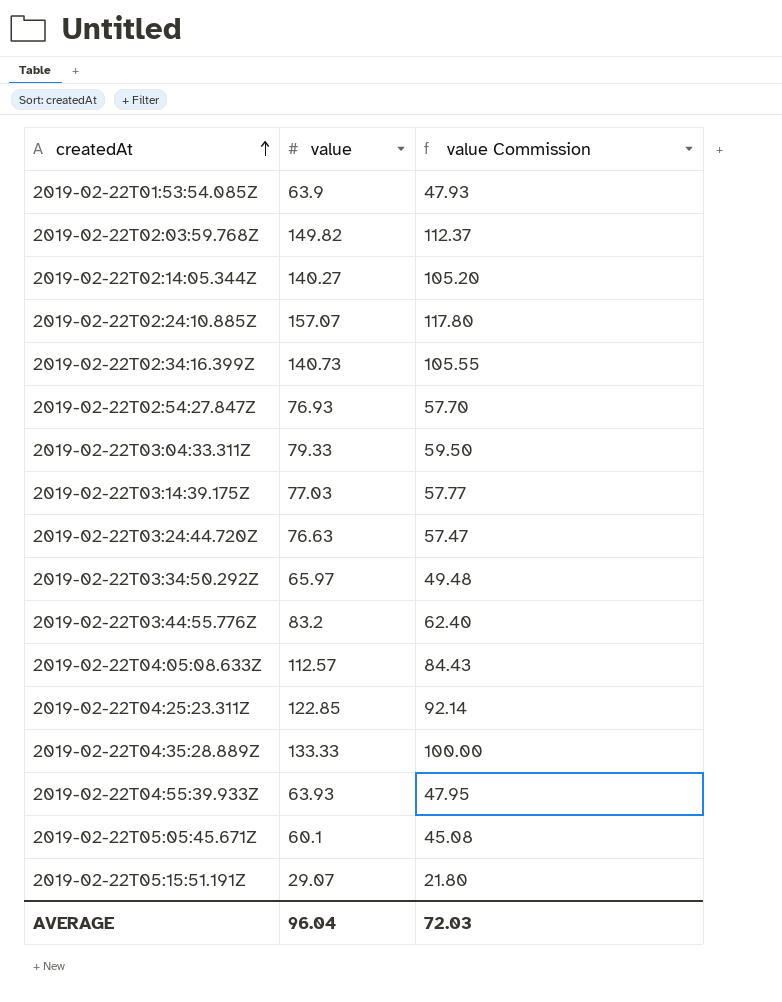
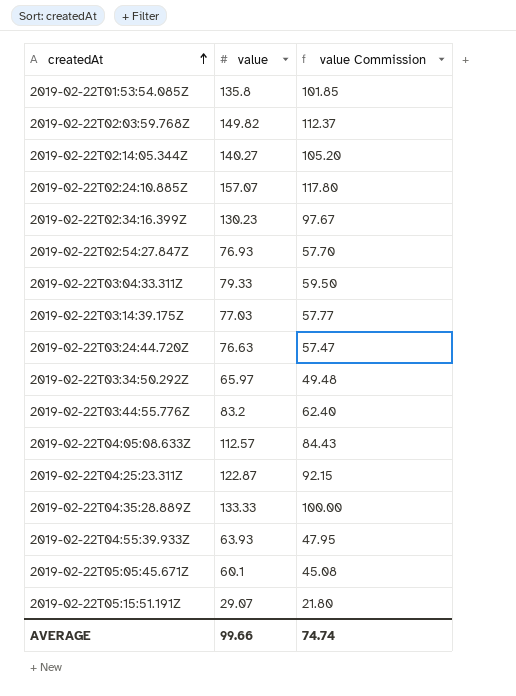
2019-02-22T01:53:54.085Z | value: 63.9 -> 135.8
2019-02-22T01:53:54.085Z | value Commission: 47.93 -> 101.85
2019-02-22T02:34:16.399Z | value: 140.73 -> 130.23
2019-02-22T02:34:16.399Z | value Commission: 105.55 -> 97.67
2019-02-22T04:25:23.311Z | value: 122.85 -> 122.87
2019-02-22T04:25:23.311Z | value Commission: 92.14 -> 92.15
AVERAGE | value: 96.04 -> 99.66
AVERAGE | value Commission: 72.03 -> 74.74

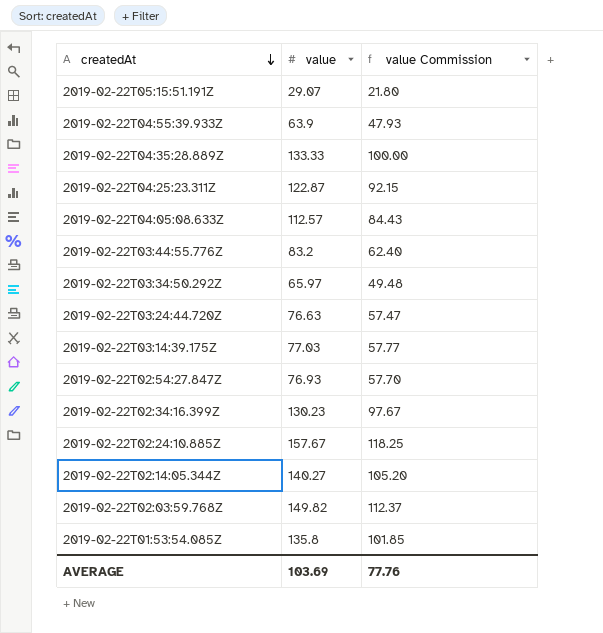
row order: createdAt ascending -> createdAt descending
row 2019-02-22T03:04:33.311Z: 79.33 | 59.50 -> none
row 2019-02-22T05:05:45.671Z: 60.1 | 45.08 -> none
2019-02-22T04:55:39.933Z | value: 63.93 -> 63.9
2019-02-22T04:55:39.933Z | value Commission: 47.95 -> 47.93
2019-02-22T02:24:10.885Z | value: 157.07 -> 157.67
2019-02-22T02:24:10.885Z | value Commission: 117.80 -> 118.25
AVERAGE | value: 99.66 -> 103.69
AVERAGE | value Commission: 74.74 -> 77.76

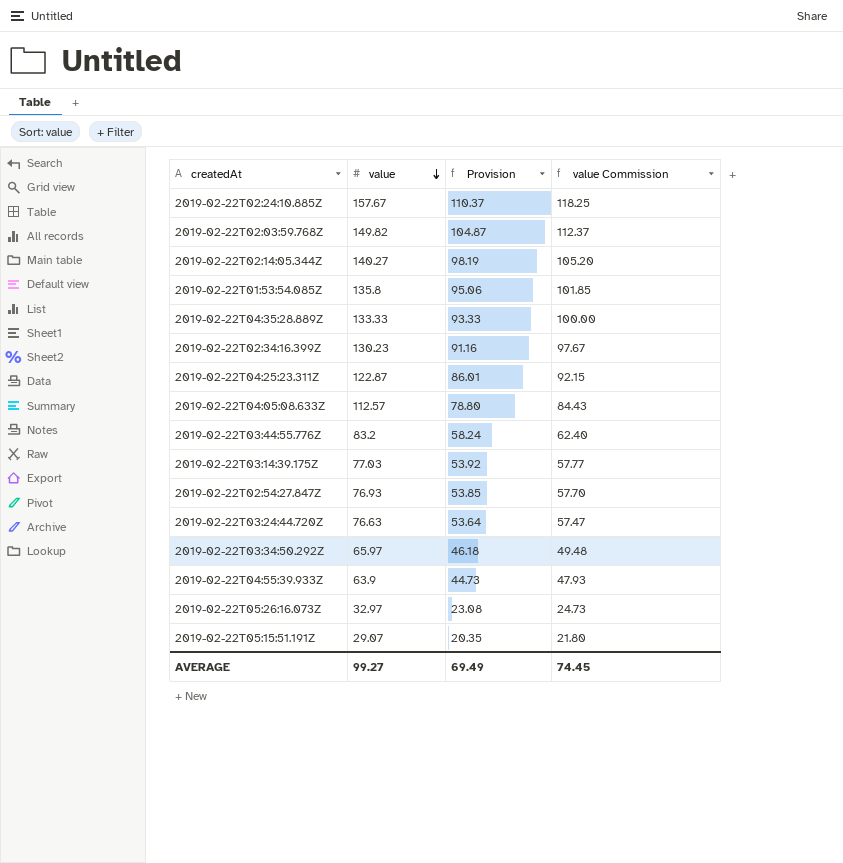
row order: createdAt descending -> value descending
column Provision | formula: none -> [value] * 0.7
row 2019-02-22T05:26:16.073Z: none -> 32.97 | 23.08 | 24.73
AVERAGE | value: 103.69 -> 99.27
AVERAGE | value Commission: 77.76 -> 74.45

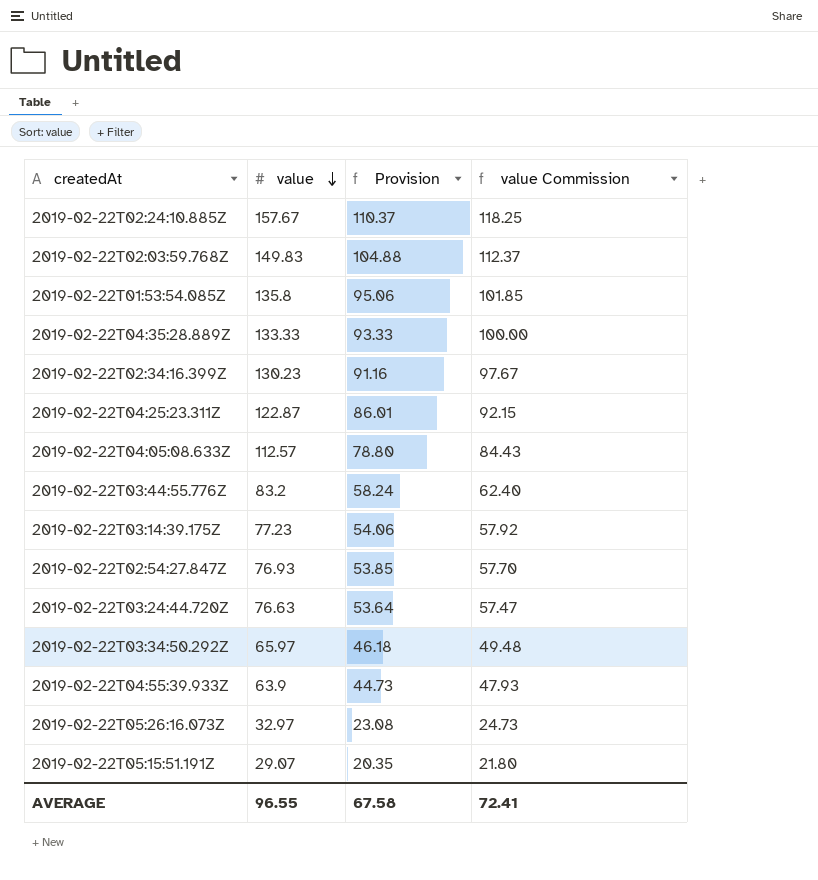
row 2019-02-22T02:14:05.344Z: 140.27 | 98.19 | 105.20 -> none
2019-02-22T02:03:59.768Z | value: 149.82 -> 149.83
2019-02-22T02:03:59.768Z | Provision: 104.87 -> 104.88
2019-02-22T03:14:39.175Z | value: 77.03 -> 77.23
2019-02-22T03:14:39.175Z | Provision: 53.92 -> 54.06
2019-02-22T03:14:39.175Z | value Commission: 57.77 -> 57.92
AVERAGE | value: 99.27 -> 96.55
AVERAGE | Provision: 69.49 -> 67.58
AVERAGE | value Commission: 74.45 -> 72.41

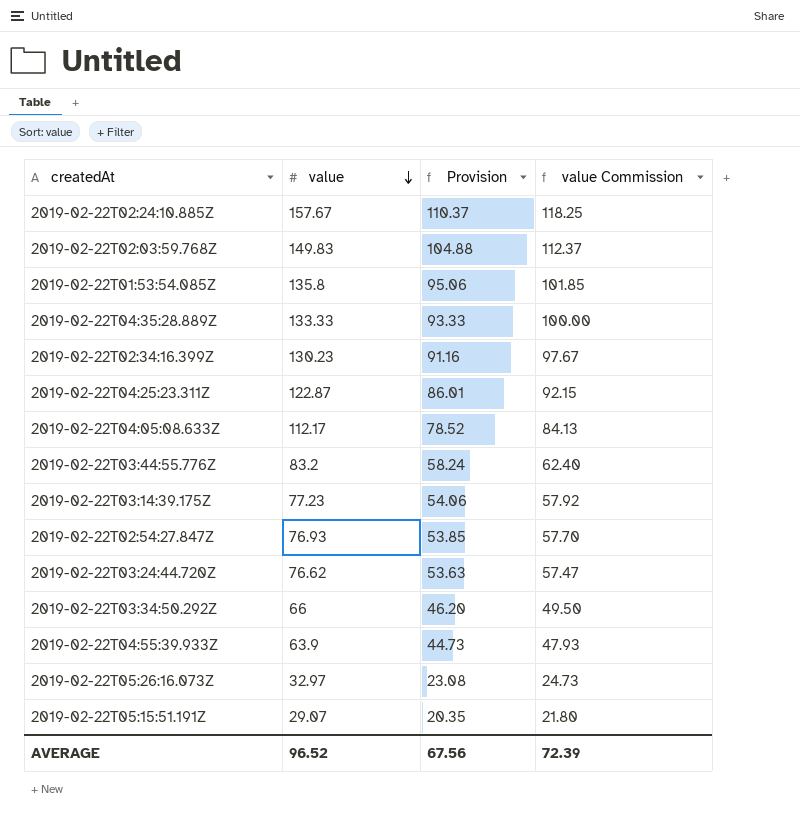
2019-02-22T04:05:08.633Z | value: 112.57 -> 112.17
2019-02-22T04:05:08.633Z | Provision: 78.80 -> 78.52
2019-02-22T04:05:08.633Z | value Commission: 84.43 -> 84.13
2019-02-22T03:24:44.720Z | value: 76.63 -> 76.62
2019-02-22T03:24:44.720Z | Provision: 53.64 -> 53.63
2019-02-22T03:34:50.292Z | value: 65.97 -> 66
2019-02-22T03:34:50.292Z | Provision: 46.18 -> 46.20
2019-02-22T03:34:50.292Z | value Commission: 49.48 -> 49.50
AVERAGE | value: 96.55 -> 96.52
AVERAGE | Provision: 67.58 -> 67.56
AVERAGE | value Commission: 72.41 -> 72.39

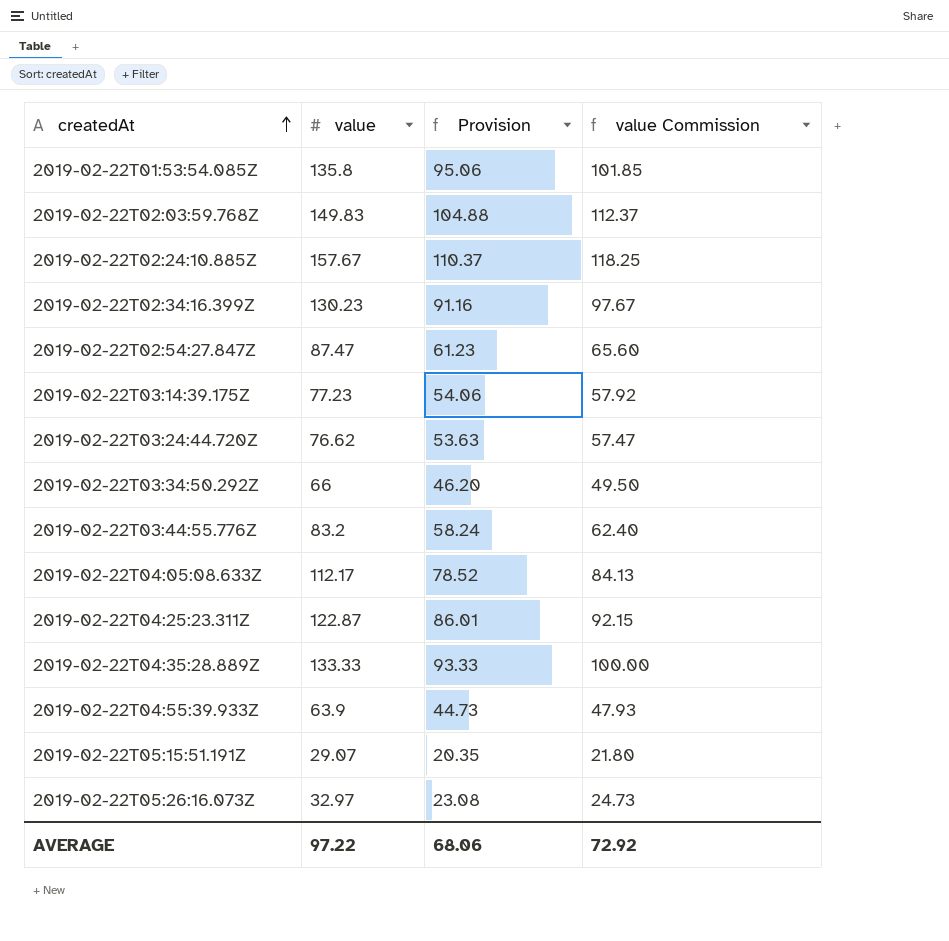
row order: value descending -> createdAt ascending
2019-02-22T02:54:27.847Z | value: 76.93 -> 87.47
2019-02-22T02:54:27.847Z | Provision: 53.85 -> 61.23
2019-02-22T02:54:27.847Z | value Commission: 57.70 -> 65.60
AVERAGE | value: 96.52 -> 97.22
AVERAGE | Provision: 67.56 -> 68.06
AVERAGE | value Commission: 72.39 -> 72.92

